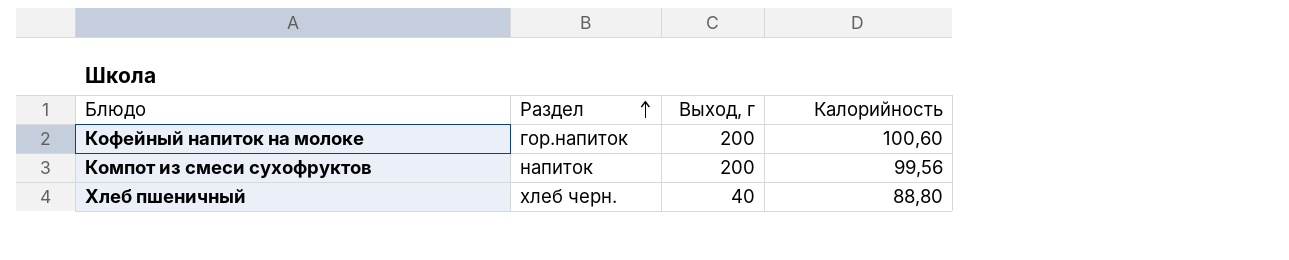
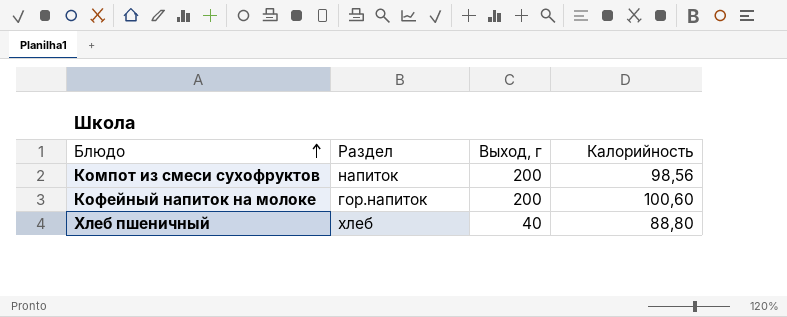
row order: Раздел ascending -> Блюдо ascending
Компот из смеси сухофруктов | Калорийность: 99,56 -> 98,56
Хлеб пшеничный | Раздел: хлеб черн. -> хлеб

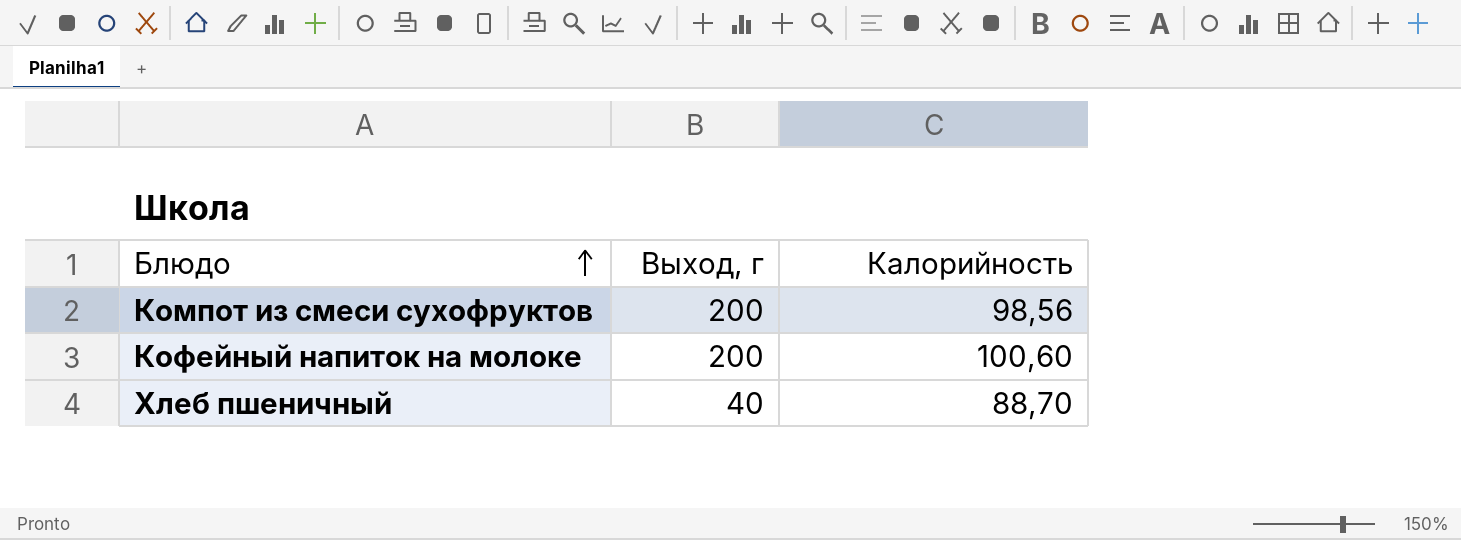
column Раздел | position: 2 -> none
Хлеб пшеничный | Калорийность: 88,80 -> 88,70

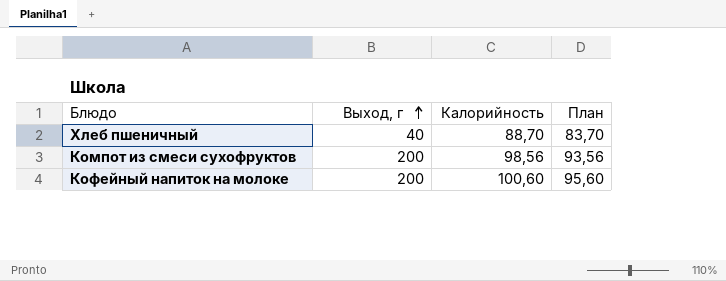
row order: Блюдо ascending -> Выход, г ascending
column План | formula: none -> [Калорийность] - 5

